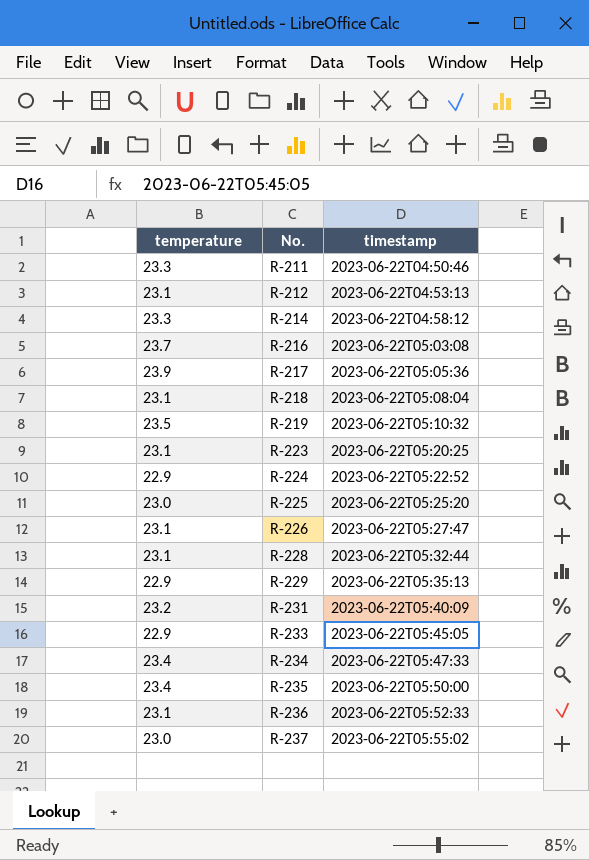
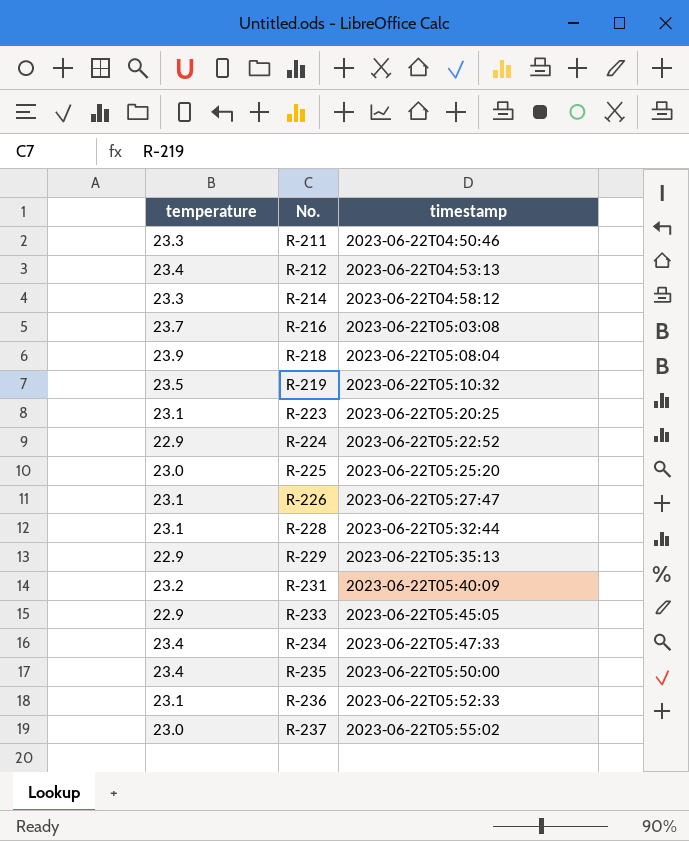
row R-217: 23.9 | 2023-06-22T05:05:36 -> none
R-212 | temperature: 23.1 -> 23.4
R-218 | temperature: 23.1 -> 23.9

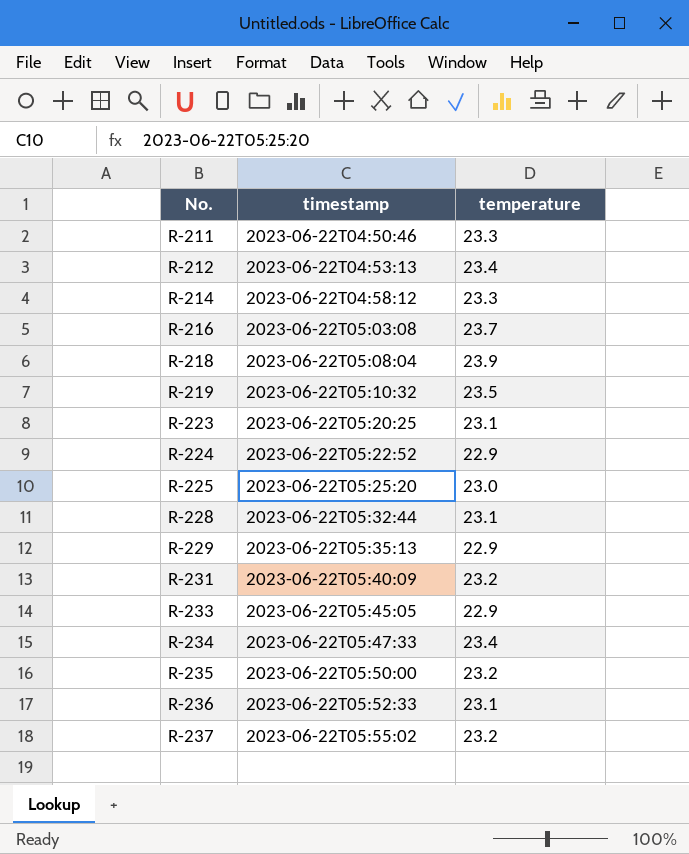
column temperature | position: 1 -> 3
row R-226: 23.1 | 2023-06-22T05:27:47 -> none
R-235 | temperature: 23.4 -> 23.2
R-237 | temperature: 23.0 -> 23.2

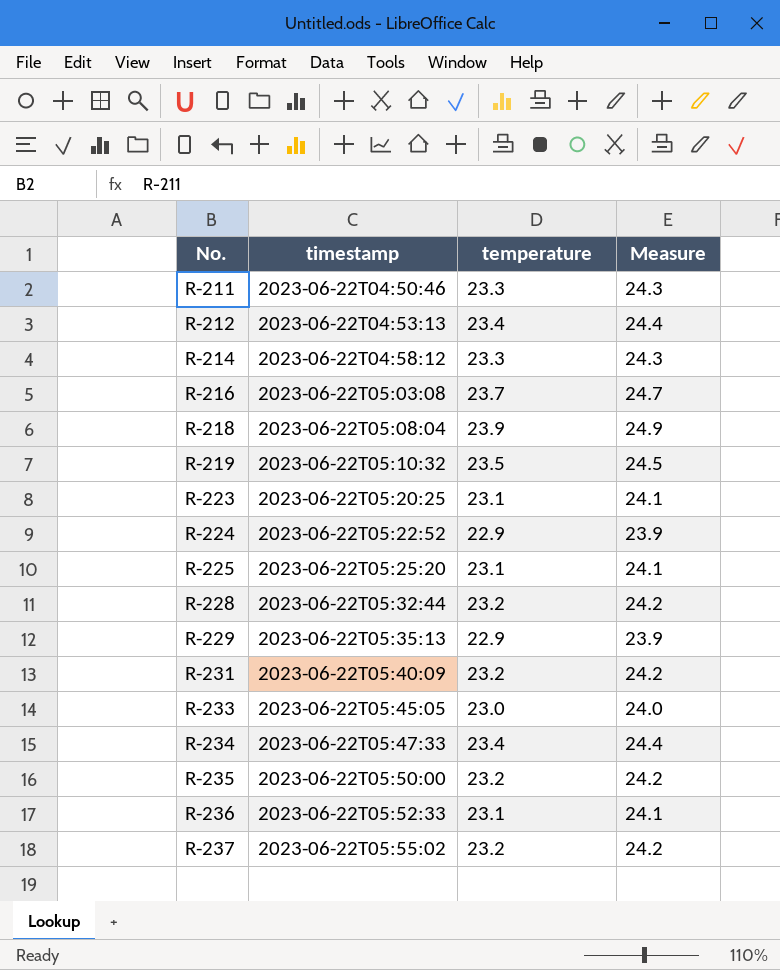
column Measure | formula: none -> [temperature] + 1
R-225 | temperature: 23.0 -> 23.1
R-228 | temperature: 23.1 -> 23.2
R-233 | temperature: 22.9 -> 23.0

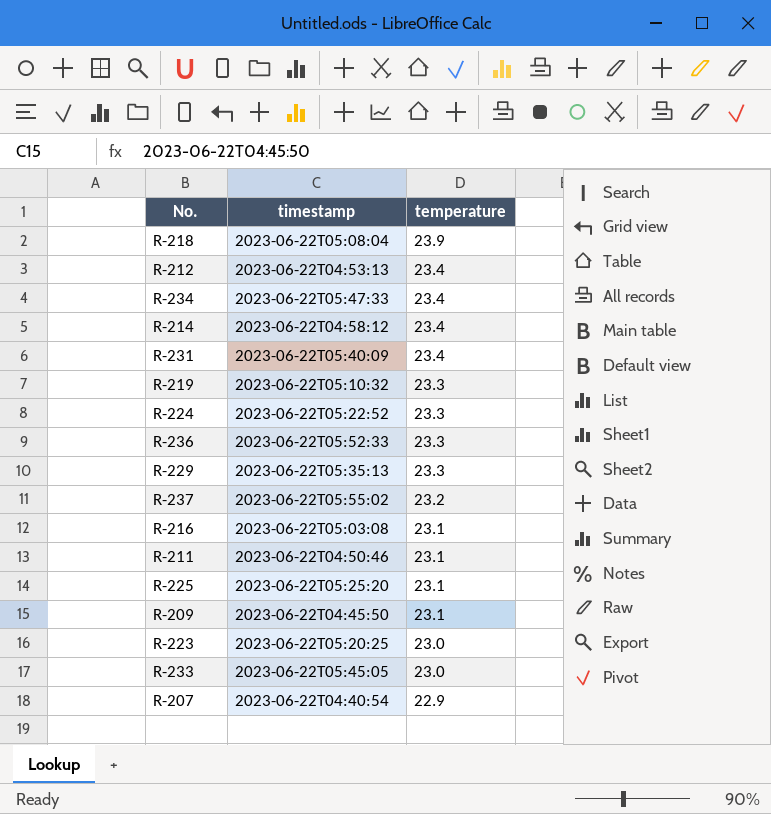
row order: No. ascending -> temperature descending
column Measure | formula: [temperature] + 1 -> none
row R-228: 2023-06-22T05:32:44 | 23.2 | 24.2 -> none
row R-235: 2023-06-22T05:50:00 | 23.2 | 24.2 -> none
R-214 | temperature: 23.3 -> 23.4
R-231 | temperature: 23.2 -> 23.4
R-219 | temperature: 23.5 -> 23.3
R-224 | temperature: 22.9 -> 23.3
R-236 | temperature: 23.1 -> 23.3
R-229 | temperature: 22.9 -> 23.3
R-216 | temperature: 23.7 -> 23.1
R-211 | temperature: 23.3 -> 23.1
row R-209: none -> 2023-06-22T04:45:50 | 23.1
R-223 | temperature: 23.1 -> 23.0
row R-207: none -> 2023-06-22T04:40:54 | 22.9

